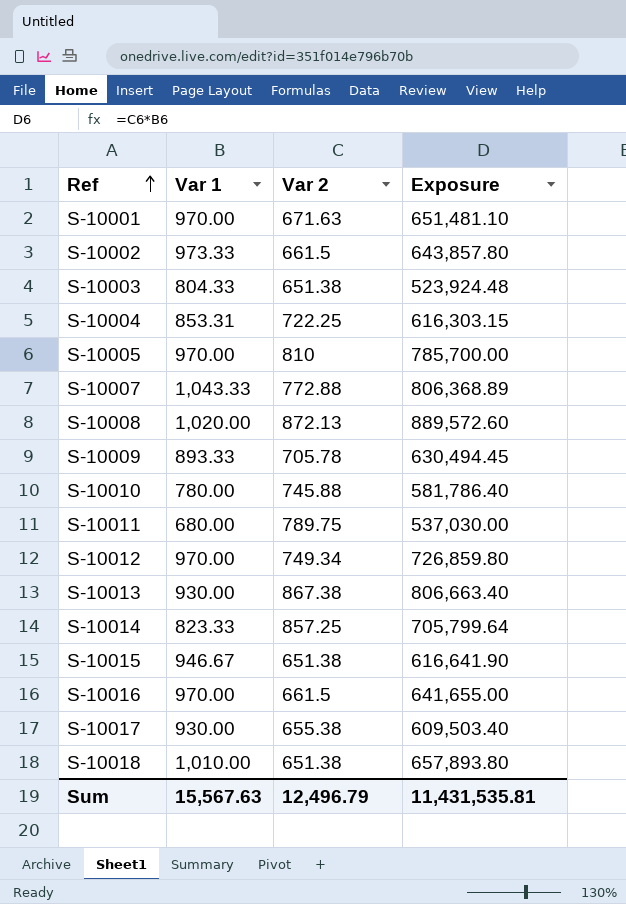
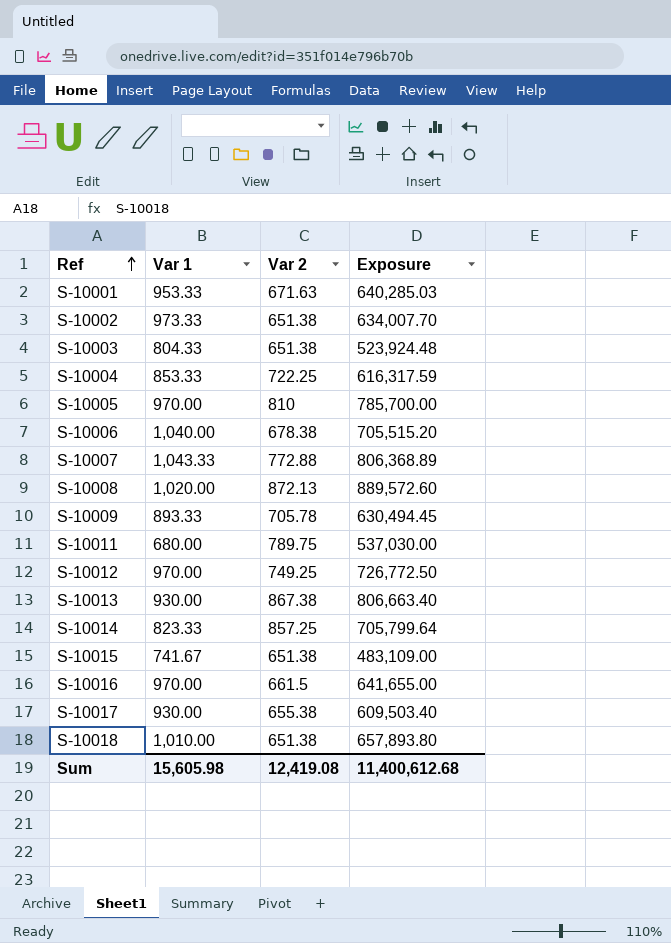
row S-10010: 780.00 | 745.88 | 581,786.40 -> none
S-10001 | Var 1: 970.00 -> 953.33
S-10001 | Exposure: 651,481.10 -> 640,285.03
S-10002 | Var 2: 661.5 -> 651.38
S-10002 | Exposure: 643,857.80 -> 634,007.70
S-10004 | Var 1: 853.31 -> 853.33
S-10004 | Exposure: 616,303.15 -> 616,317.59
row S-10006: none -> 1,040.00 | 678.38 | 705,515.20
S-10012 | Var 2: 749.34 -> 749.25
S-10012 | Exposure: 726,859.80 -> 726,772.50
S-10015 | Var 1: 946.67 -> 741.67
S-10015 | Exposure: 616,641.90 -> 483,109.00
Sum | Var 1: 15,567.63 -> 15,605.98
Sum | Var 2: 12,496.79 -> 12,419.08
Sum | Exposure: 11,431,535.81 -> 11,400,612.68

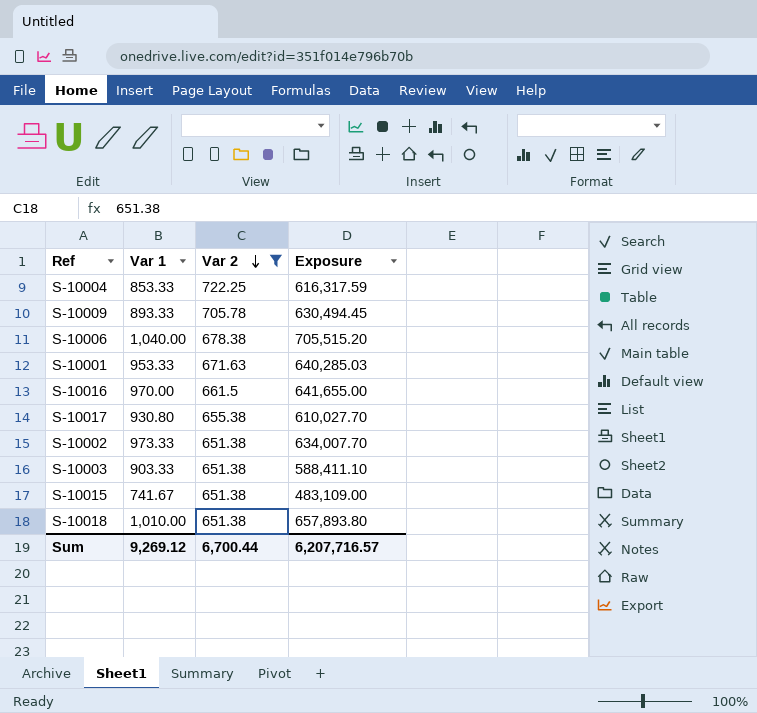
filter: none -> Var 2 <= 722.25
row order: Ref ascending -> Var 2 descending
S-10017 | Var 1: 930.00 -> 930.80
S-10017 | Exposure: 609,503.40 -> 610,027.70
S-10003 | Var 1: 804.33 -> 903.33
S-10003 | Exposure: 523,924.48 -> 588,411.10
Sum | Var 1: 15,605.98 -> 9,269.12
Sum | Var 2: 12,419.08 -> 6,700.44
Sum | Exposure: 11,400,612.68 -> 6,207,716.57

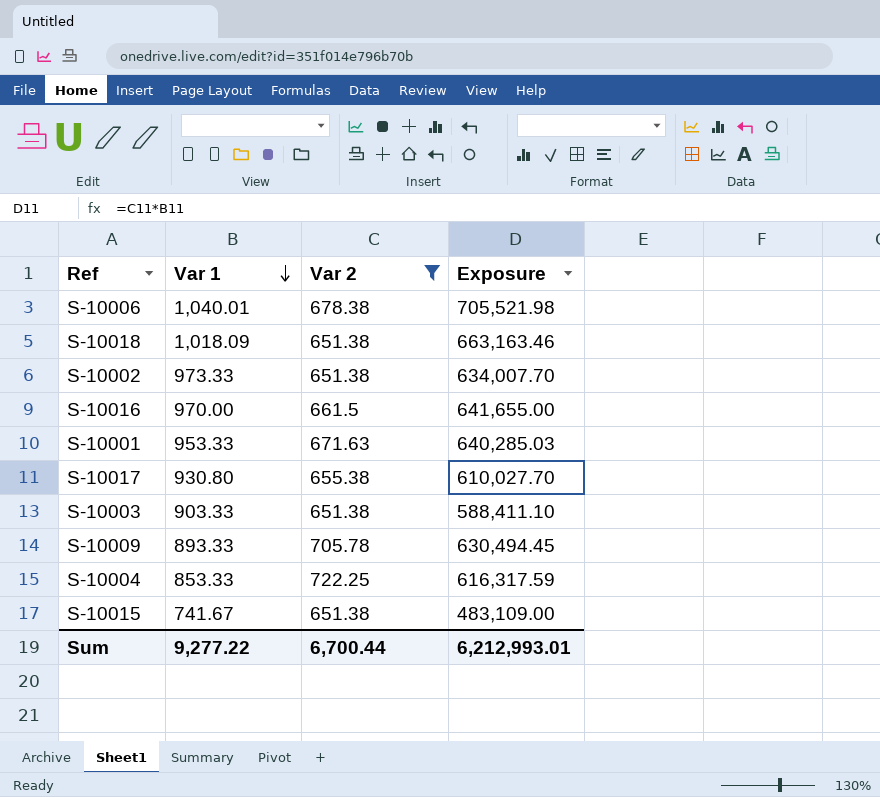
row order: Var 2 descending -> Var 1 descending
S-10006 | Var 1: 1,040.00 -> 1,040.01
S-10006 | Exposure: 705,515.20 -> 705,521.98
S-10018 | Var 1: 1,010.00 -> 1,018.09
S-10018 | Exposure: 657,893.80 -> 663,163.46
Sum | Var 1: 9,269.12 -> 9,277.22
Sum | Exposure: 6,207,716.57 -> 6,212,993.01

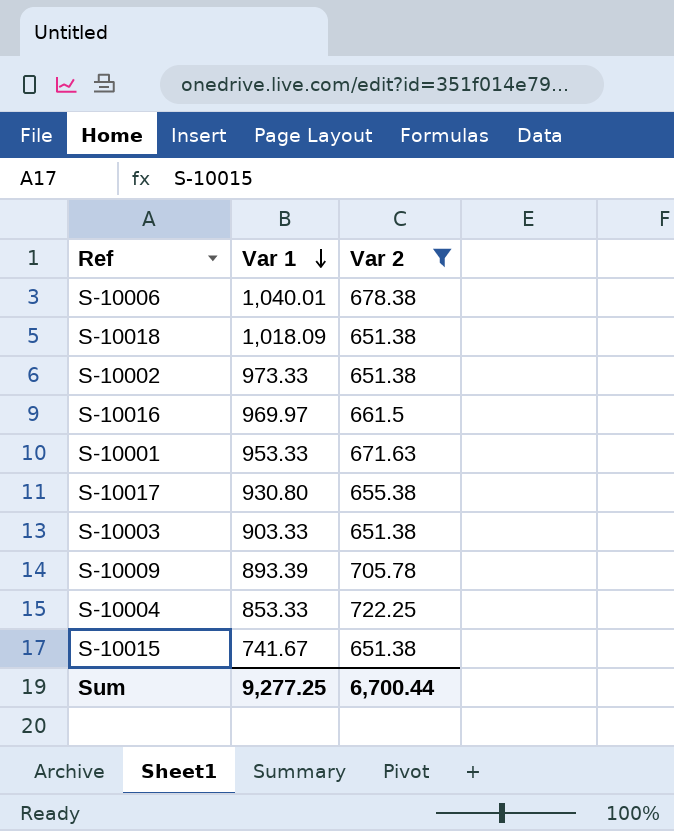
column Exposure | formula: [Var 1] * [Var 2] -> none
S-10016 | Var 1: 970.00 -> 969.97
S-10009 | Var 1: 893.33 -> 893.39
Sum | Var 1: 9,277.22 -> 9,277.25

